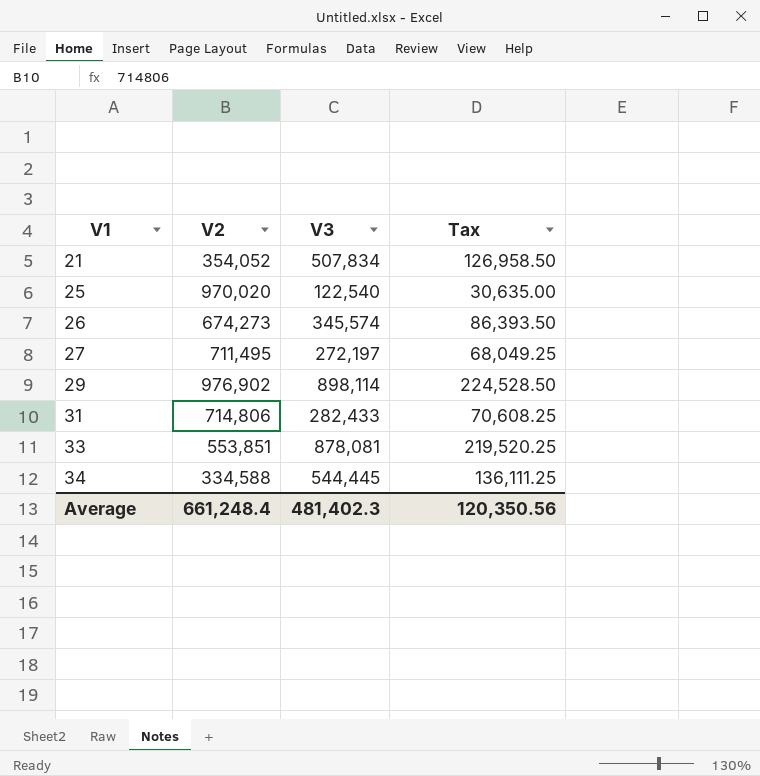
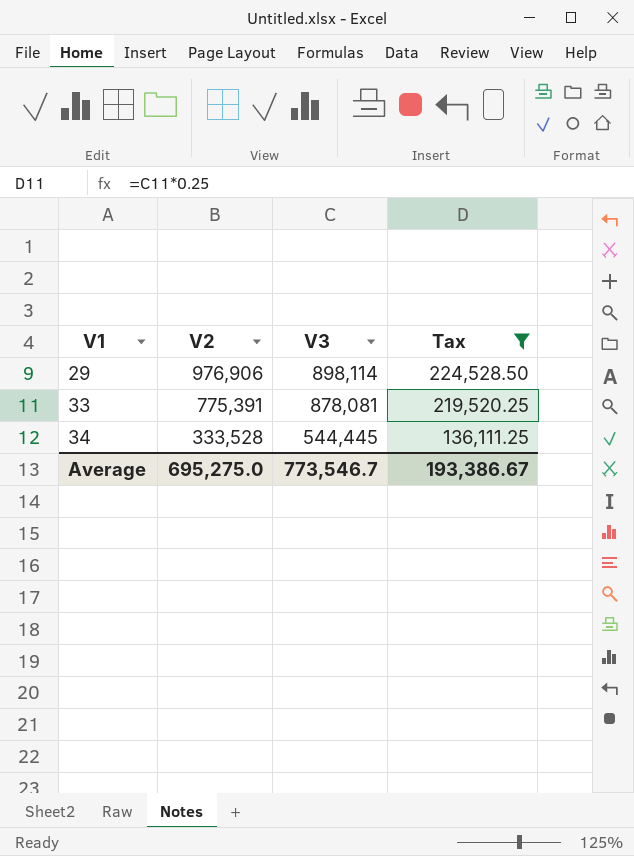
filter: none -> Tax >= 136,111.25
29 | V2: 976,902 -> 976,906
33 | V2: 553,851 -> 775,391
34 | V2: 334,588 -> 333,528
Average | V2: 661,248.4 -> 695,275.0
Average | V3: 481,402.3 -> 773,546.7
Average | Tax: 120,350.56 -> 193,386.67

